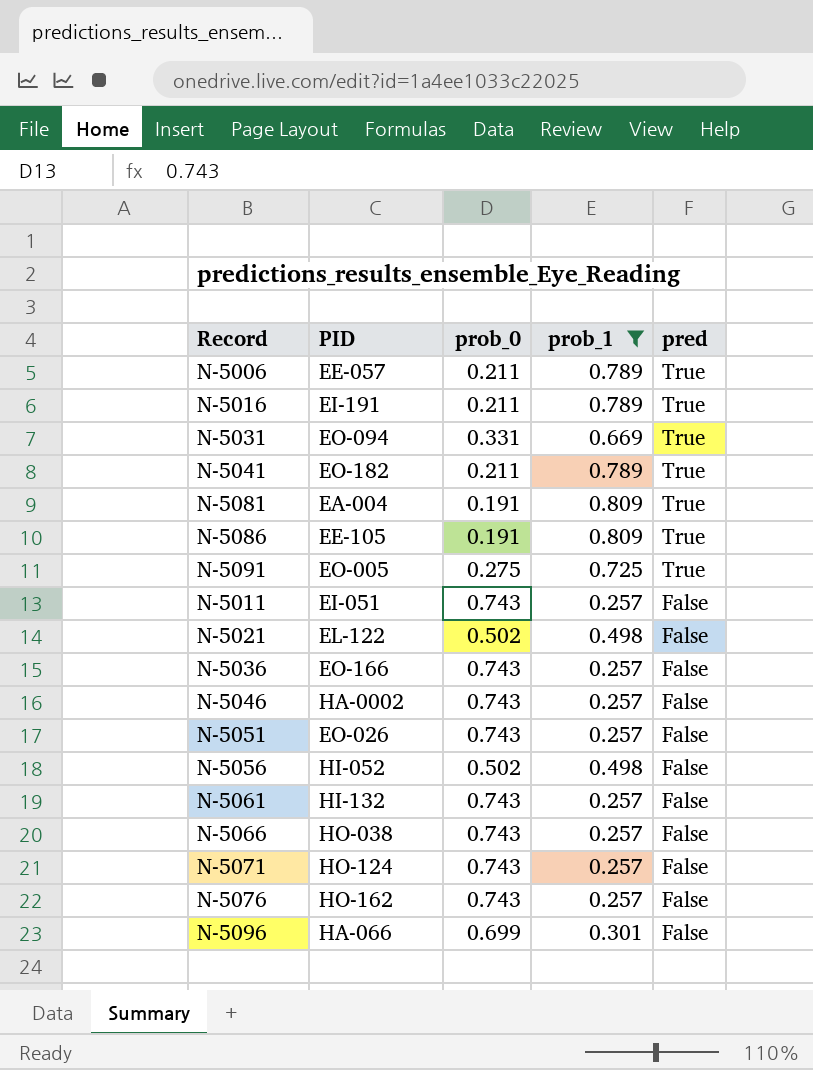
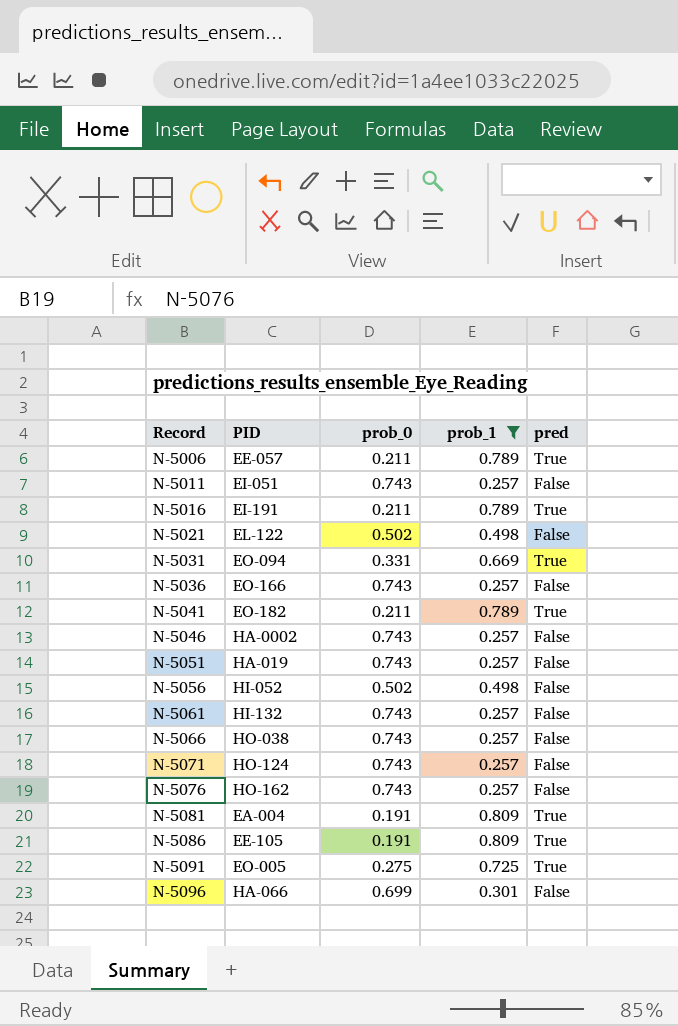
row order: pred descending -> Record ascending
N-5051 | PID: EO-026 -> HA-019

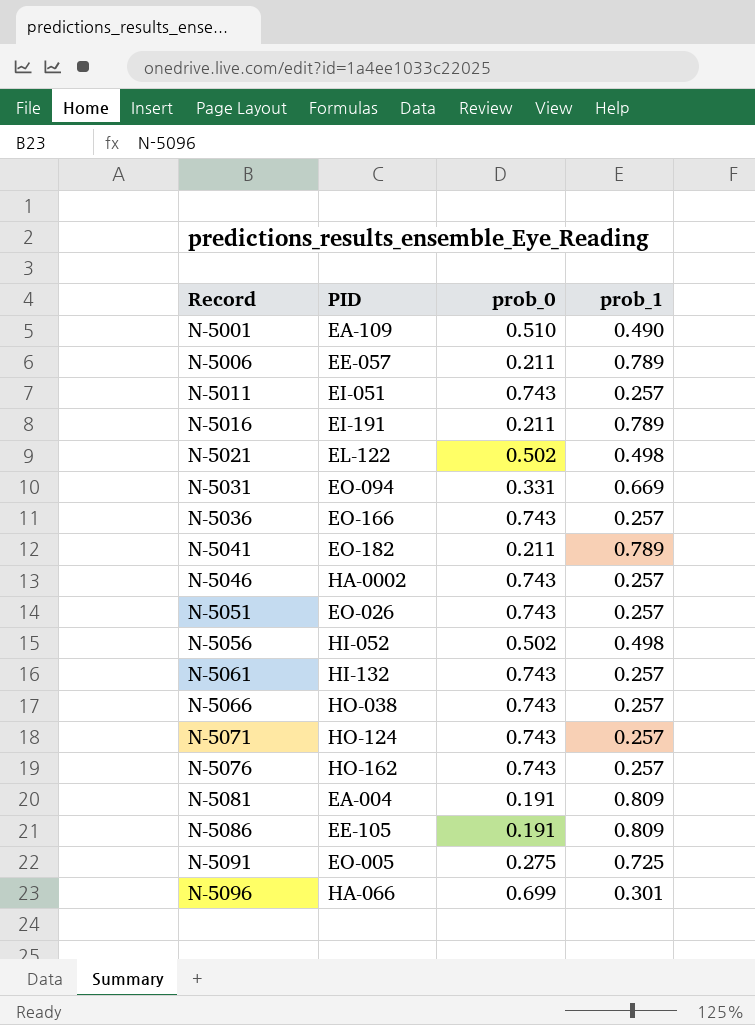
filter: prob_1 != 0.490 -> none
column pred | position: 5 -> none
N-5051 | PID: HA-019 -> EO-026

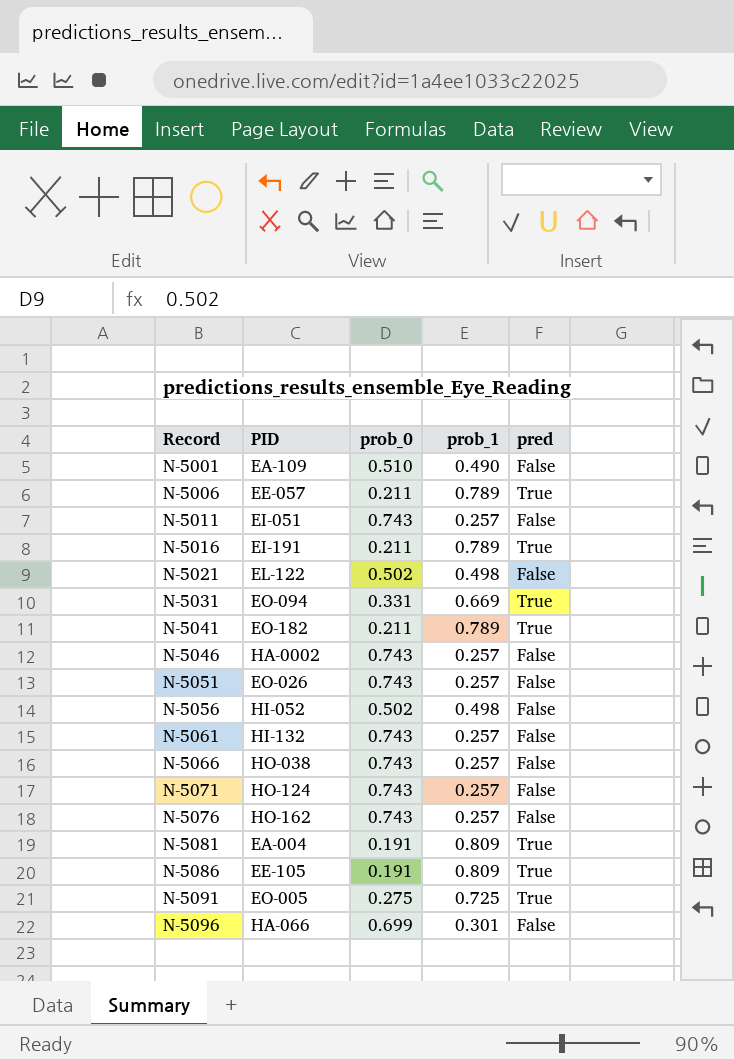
column pred | position: none -> 5
row N-5036: EO-166 | 0.743 | 0.257 -> none

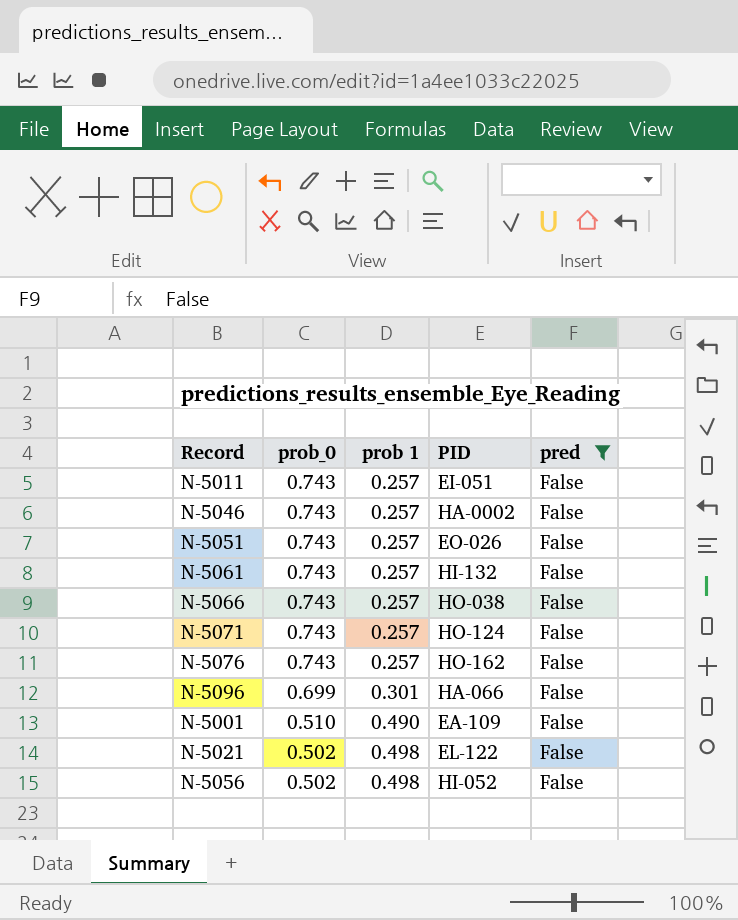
filter: none -> pred = False
row order: Record ascending -> prob_0 descending
column name: prob_1 -> prob 1
column PID | position: 2 -> 4

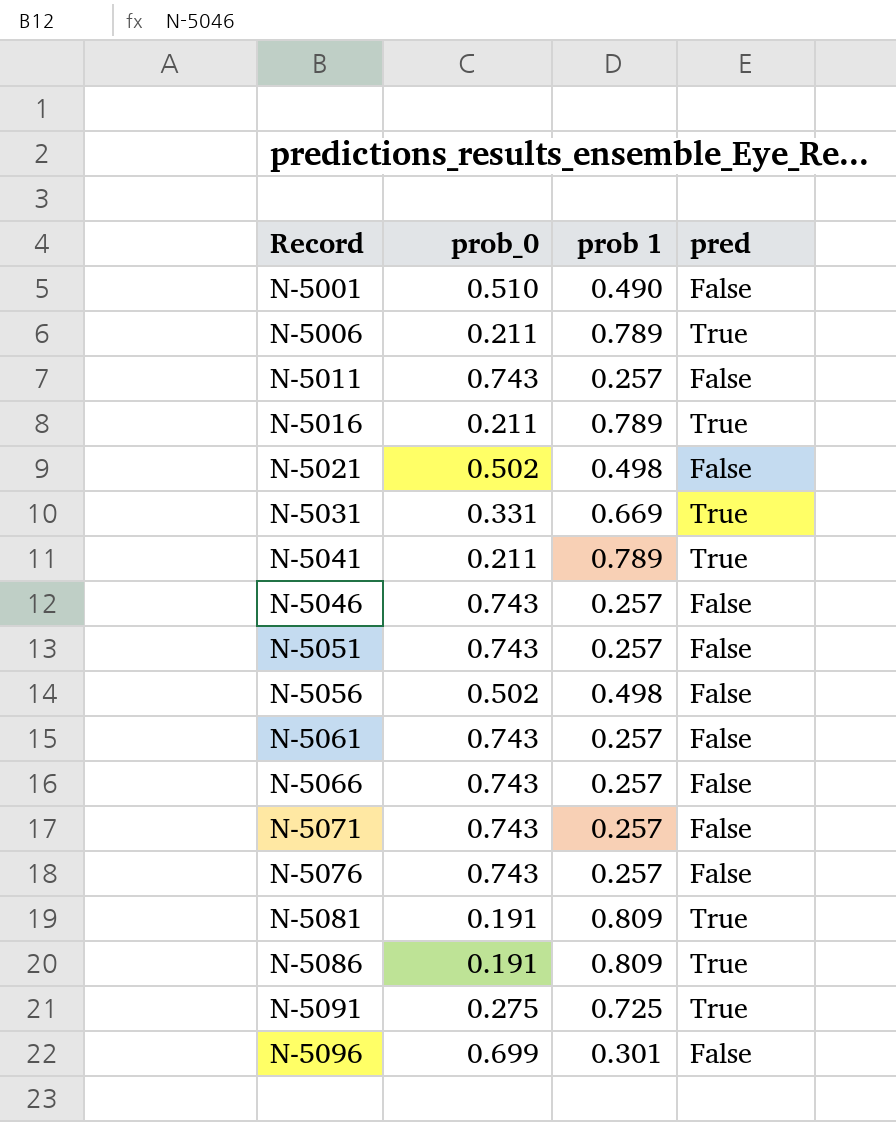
filter: pred = False -> none
row order: prob_0 descending -> Record ascending
column PID | position: 4 -> none

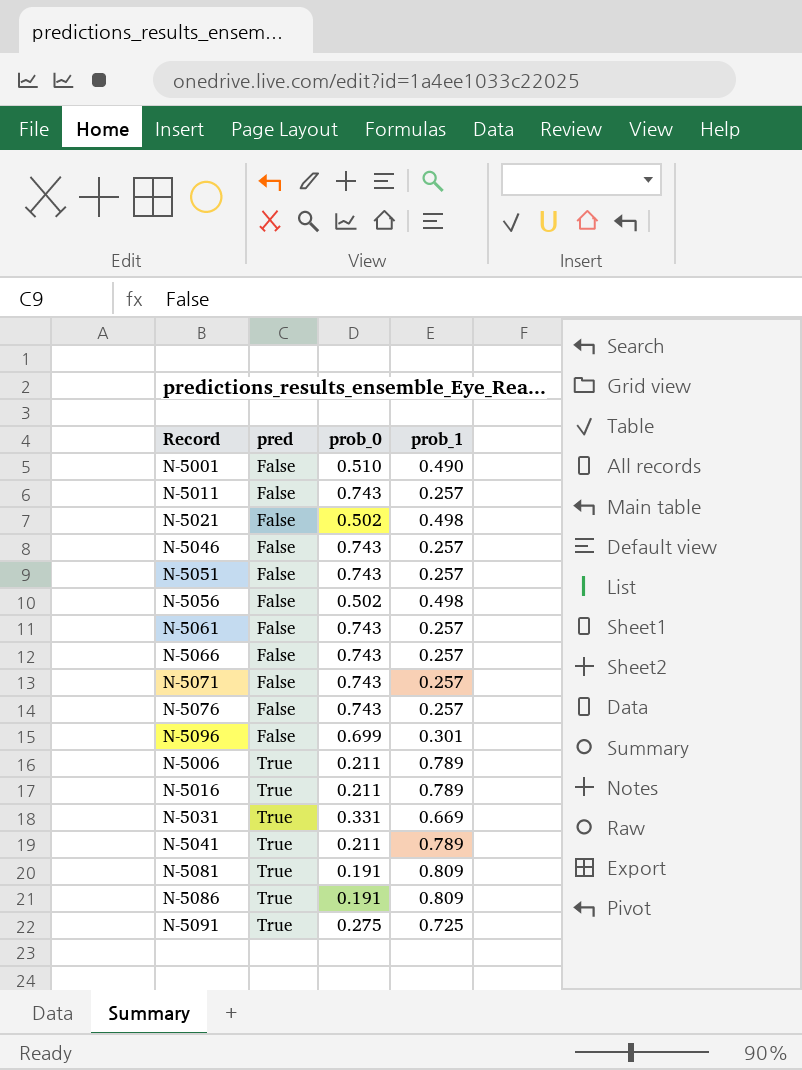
row order: Record ascending -> pred ascending
column pred | position: 4 -> 2
column name: prob 1 -> prob_1

